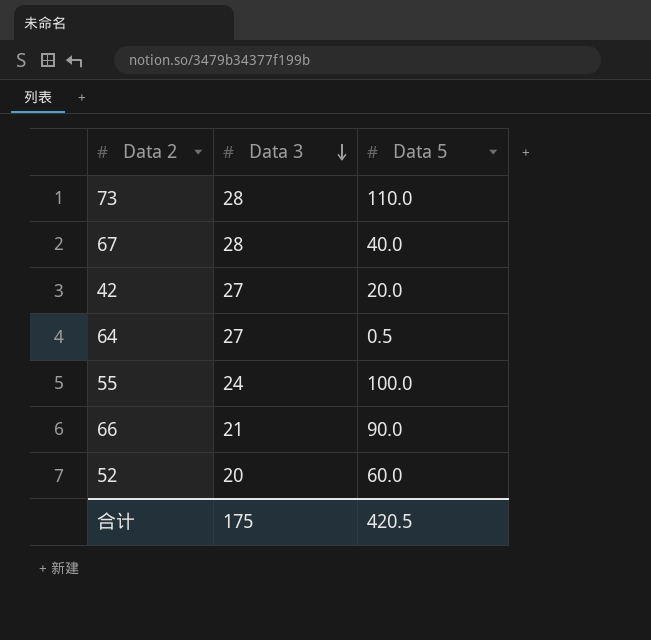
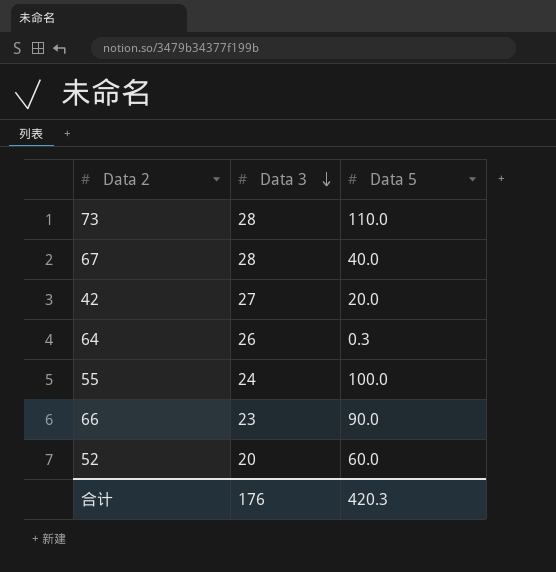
64 | Data 3: 27 -> 26
64 | Data 5: 0.5 -> 0.3
66 | Data 3: 21 -> 23
合计 | Data 3: 175 -> 176
合计 | Data 5: 420.5 -> 420.3

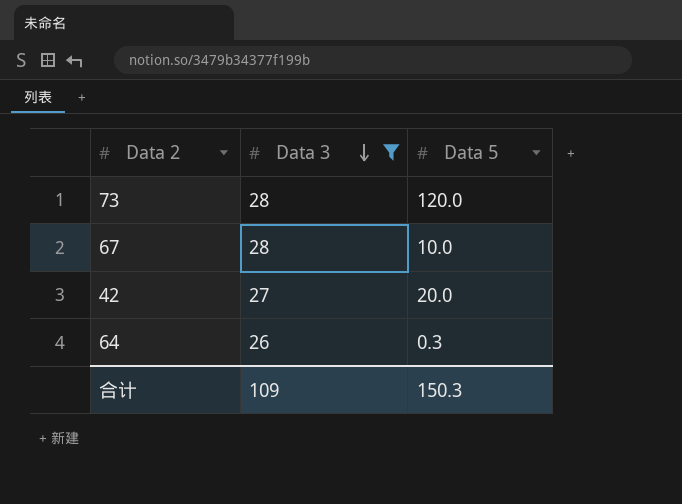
filter: none -> Data 3 >= 26
73 | Data 5: 110.0 -> 120.0
67 | Data 5: 40.0 -> 10.0
合计 | Data 3: 176 -> 109
合计 | Data 5: 420.3 -> 150.3

